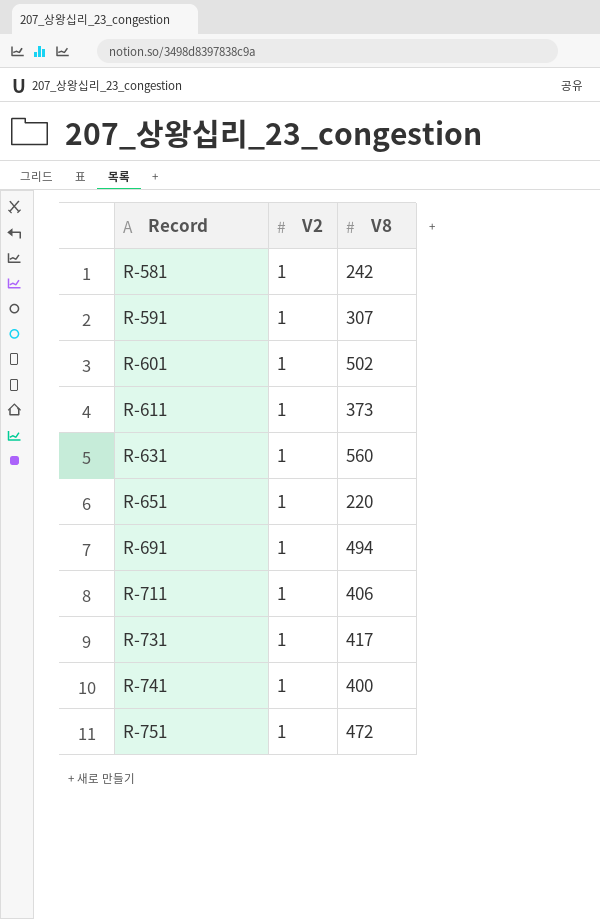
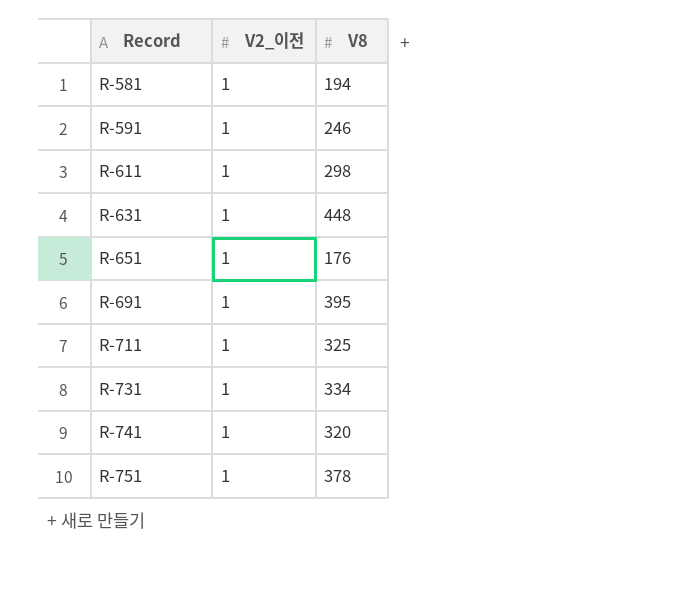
column name: V2 -> V2_이전
row R-601: 1 | 502 -> none
R-581 | V8: 242 -> 194
R-591 | V8: 307 -> 246
R-611 | V8: 373 -> 298
R-631 | V8: 560 -> 448
R-651 | V8: 220 -> 176
R-691 | V8: 494 -> 395
R-711 | V8: 406 -> 325
R-731 | V8: 417 -> 334
R-741 | V8: 400 -> 320
R-751 | V8: 472 -> 378

